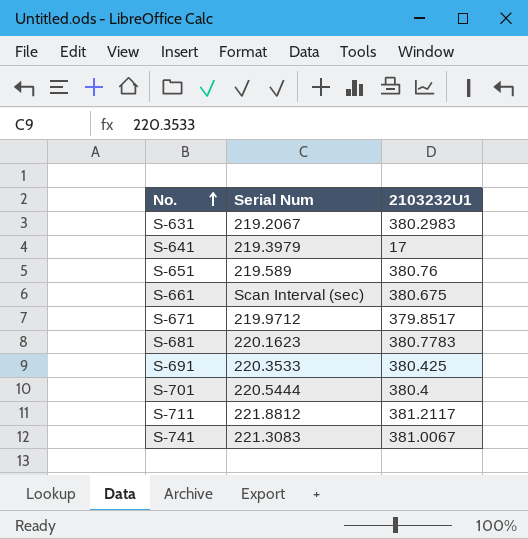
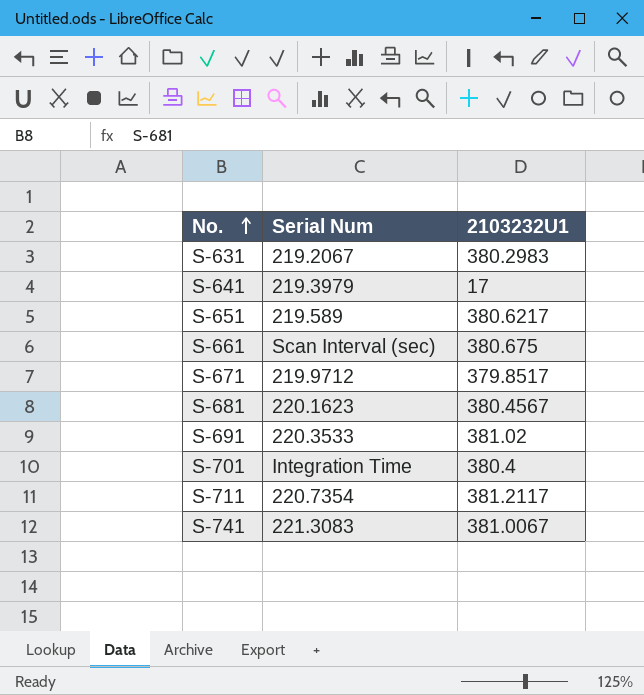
S-651 | 2103232U1: 380.76 -> 380.6217
S-681 | 2103232U1: 380.7783 -> 380.4567
S-691 | 2103232U1: 380.425 -> 381.02
S-701 | Serial Num: 220.5444 -> Integration Time
S-711 | Serial Num: 221.8812 -> 220.7354

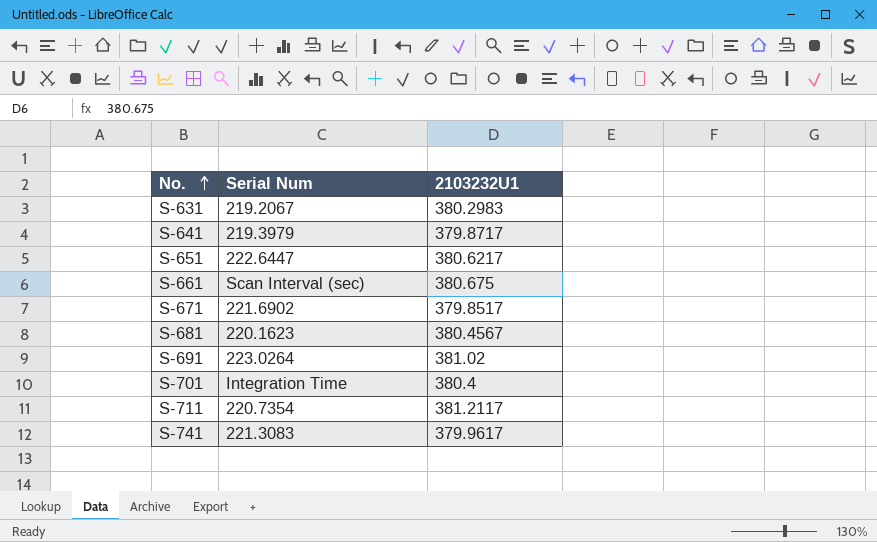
S-641 | 2103232U1: 17 -> 379.8717
S-651 | Serial Num: 219.589 -> 222.6447
S-671 | Serial Num: 219.9712 -> 221.6902
S-691 | Serial Num: 220.3533 -> 223.0264
S-741 | 2103232U1: 381.0067 -> 379.9617

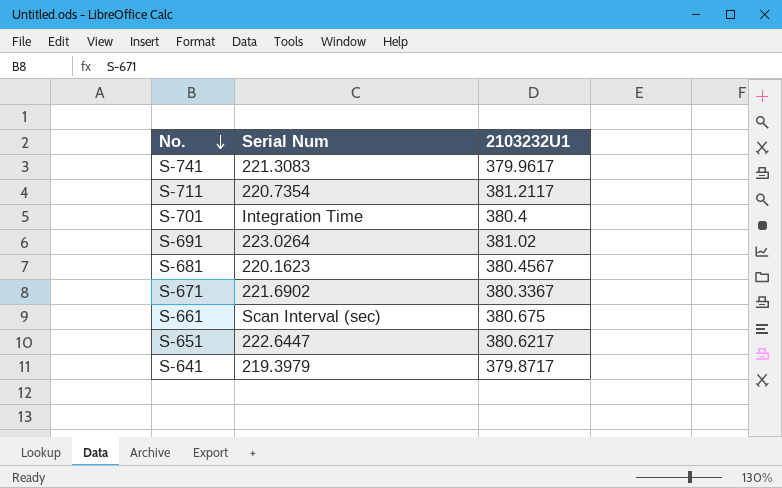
row order: No. ascending -> No. descending
row S-631: 219.2067 | 380.2983 -> none
S-671 | 2103232U1: 379.8517 -> 380.3367

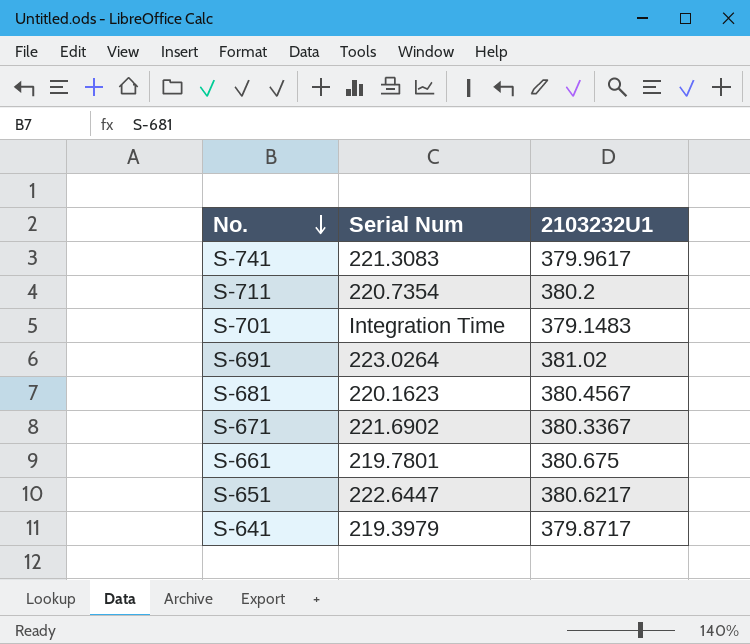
S-711 | 2103232U1: 381.2117 -> 380.2
S-701 | 2103232U1: 380.4 -> 379.1483
S-661 | Serial Num: Scan Interval (sec) -> 219.7801

